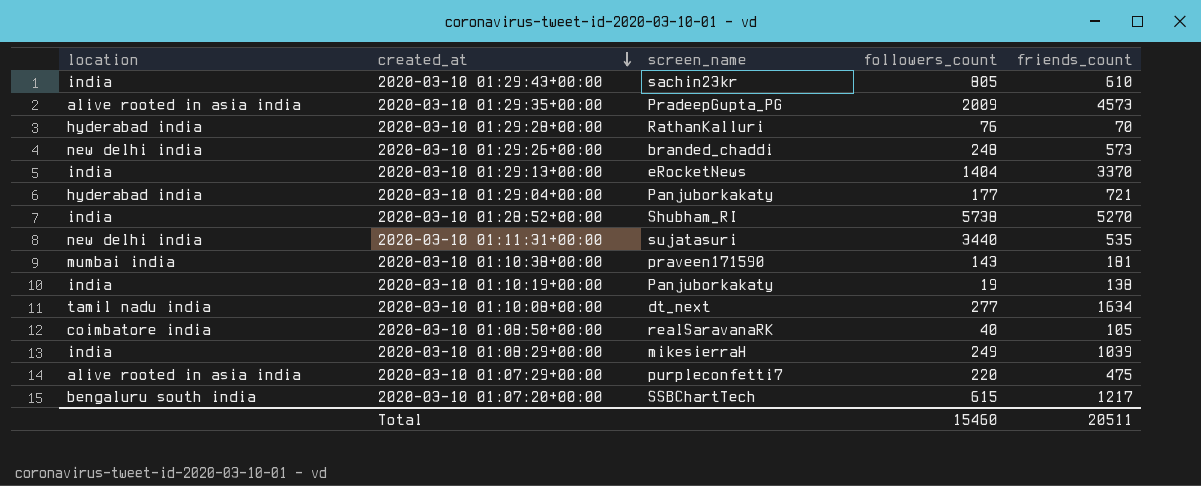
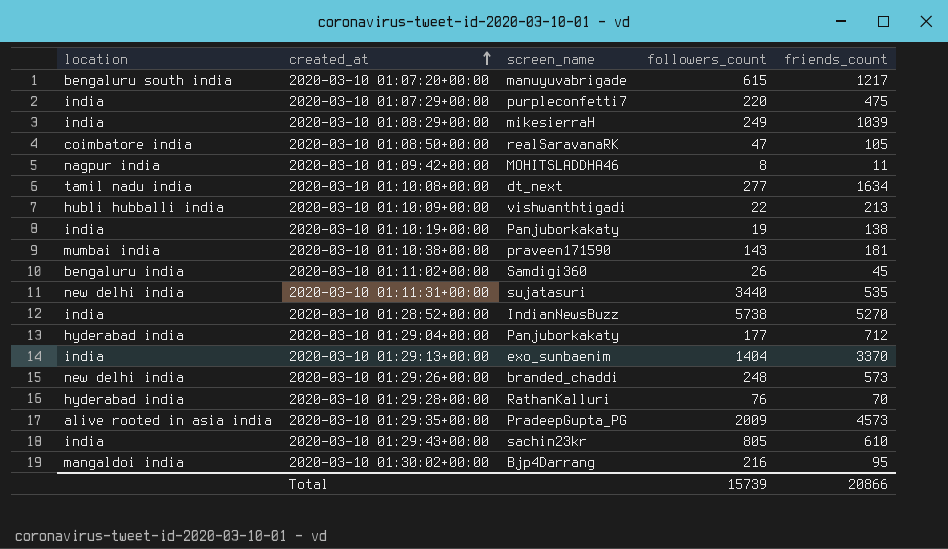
row order: created_at descending -> created_at ascending
2020-03-10 01:07:20+00:00 | screen_name: SSBChartTech -> manuyuvabrigade
2020-03-10 01:07:29+00:00 | location: alive rooted in asia india -> india
2020-03-10 01:08:50+00:00 | followers_count: 40 -> 47
row 2020-03-10 01:09:42+00:00: none -> nagpur india | MOHITSLADDHA46 | 8 | 11
row 2020-03-10 01:10:09+00:00: none -> hubli hubballi india | vishwanthtigadi | 22 | 213
row 2020-03-10 01:11:02+00:00: none -> bengaluru india | Samdigi360 | 26 | 45
2020-03-10 01:28:52+00:00 | screen_name: Shubham_RI -> IndianNewsBuzz
2020-03-10 01:29:04+00:00 | friends_count: 721 -> 712
2020-03-10 01:29:13+00:00 | screen_name: eRocketNews -> exo_sunbaenim
row 2020-03-10 01:30:02+00:00: none -> mangaldoi india | Bjp4Darrang | 216 | 95
Total | followers_count: 15460 -> 15739
Total | friends_count: 20511 -> 20866

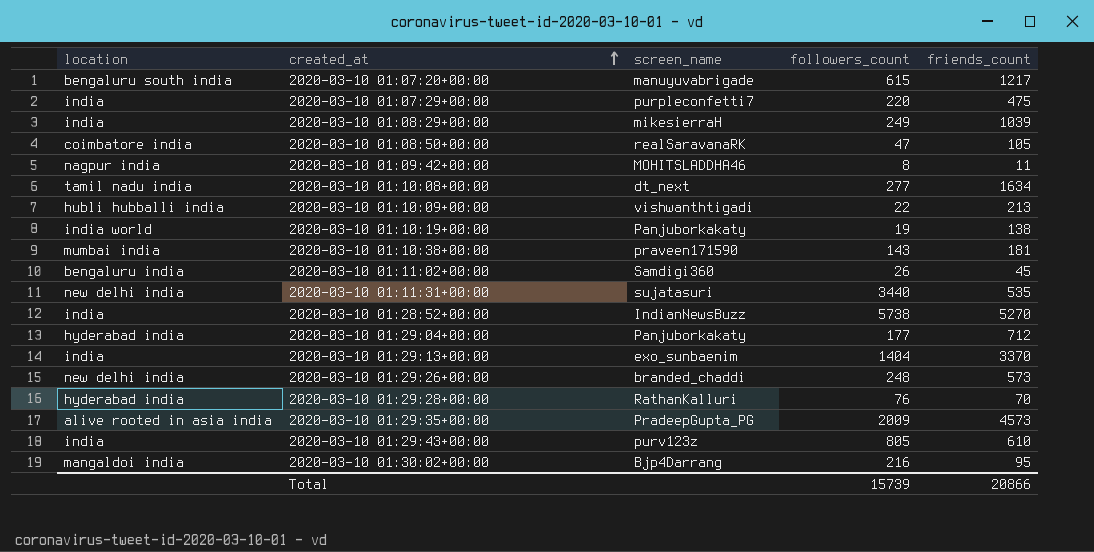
2020-03-10 01:10:19+00:00 | location: india -> india world
2020-03-10 01:29:43+00:00 | screen_name: sachin23kr -> purv123z

